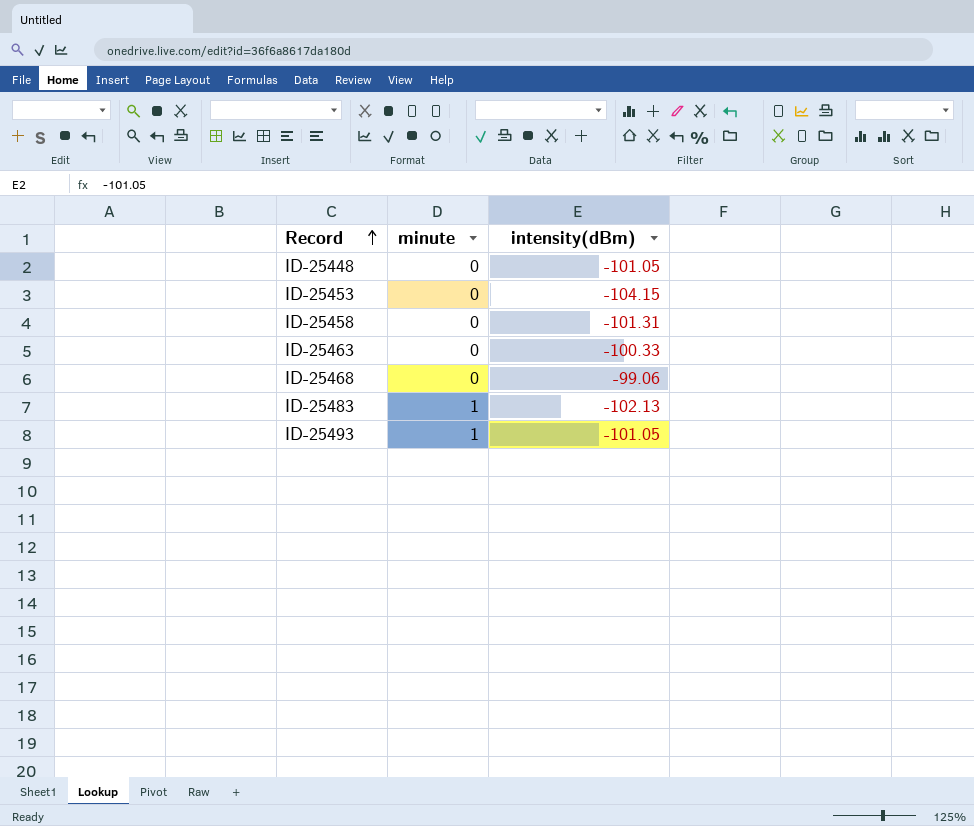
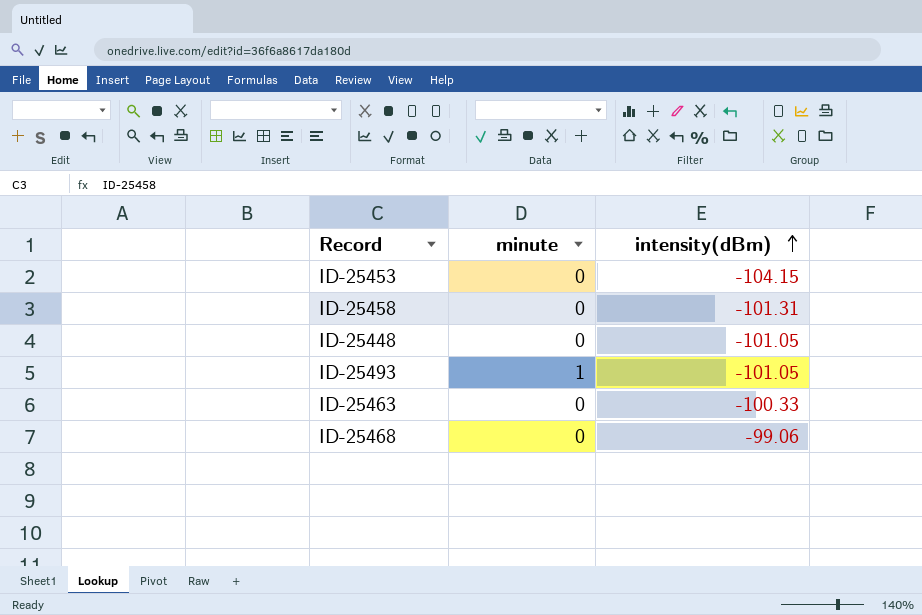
row order: Record ascending -> intensity(dBm) ascending
row ID-25483: 1 | -102.13 -> none

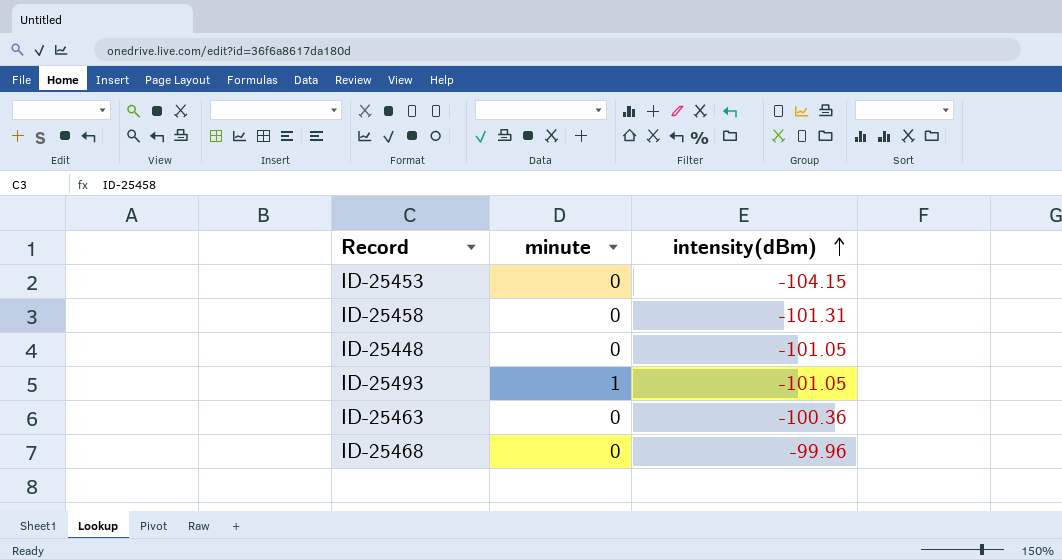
ID-25463 | intensity(dBm): -100.33 -> -100.36
ID-25468 | intensity(dBm): -99.06 -> -99.96

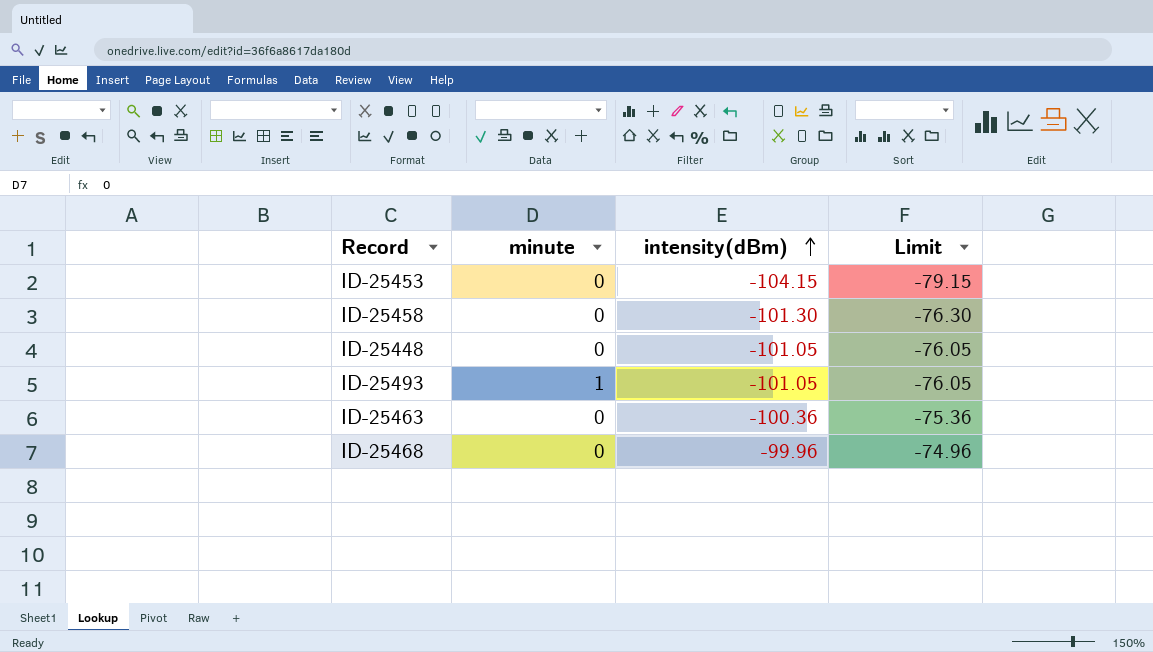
column Limit | formula: none -> [intensity(dBm)] + 25
ID-25458 | intensity(dBm): -101.31 -> -101.30

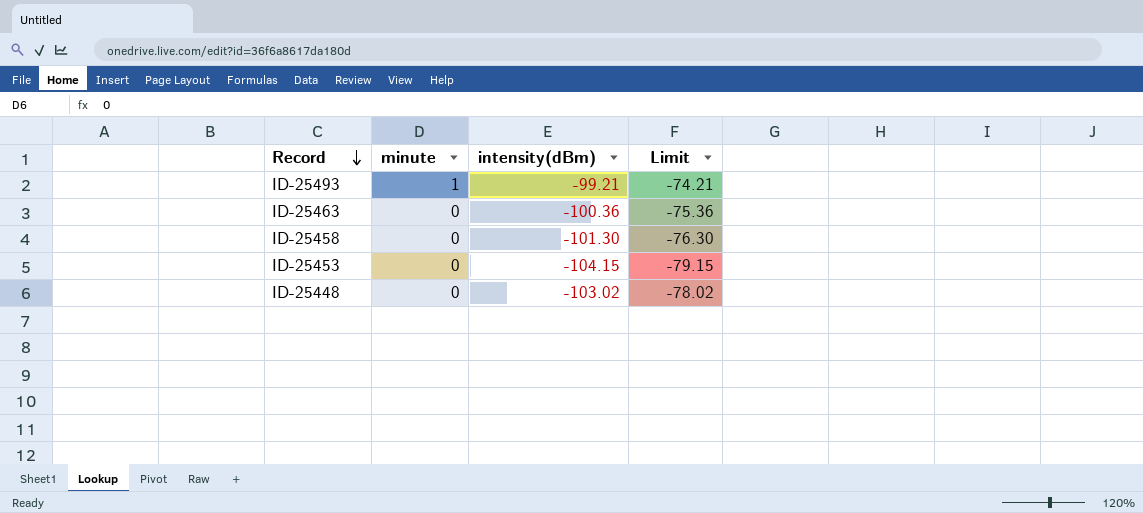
row order: intensity(dBm) ascending -> Record descending
row ID-25468: 0 | -99.96 | -74.96 -> none
ID-25493 | intensity(dBm): -101.05 -> -99.21
ID-25493 | Limit: -76.05 -> -74.21
ID-25448 | intensity(dBm): -101.05 -> -103.02
ID-25448 | Limit: -76.05 -> -78.02

